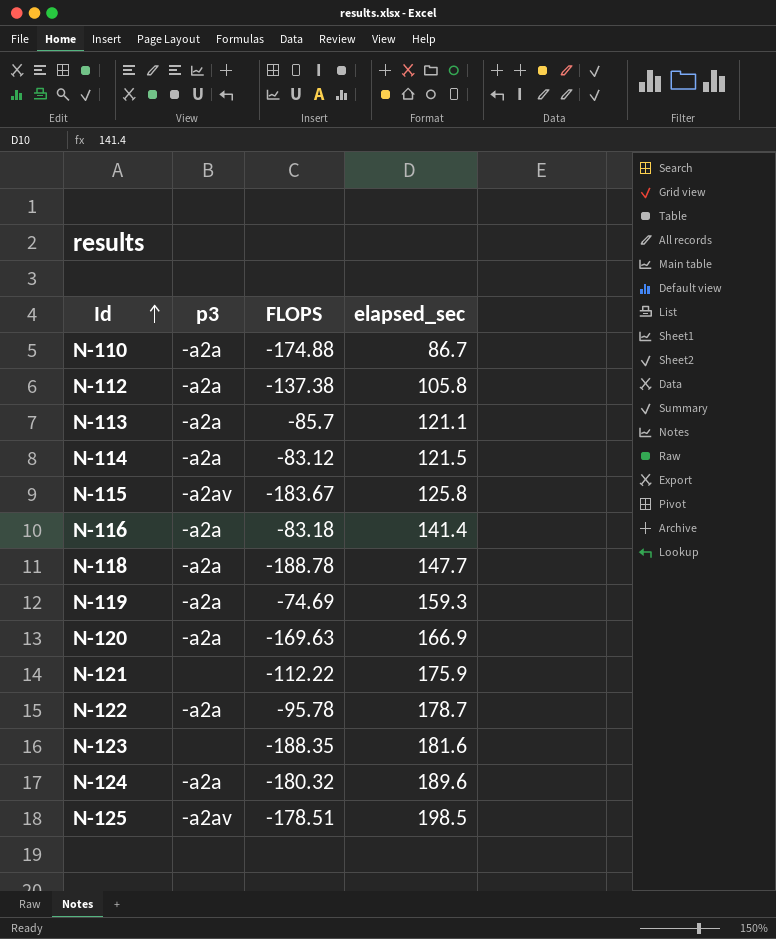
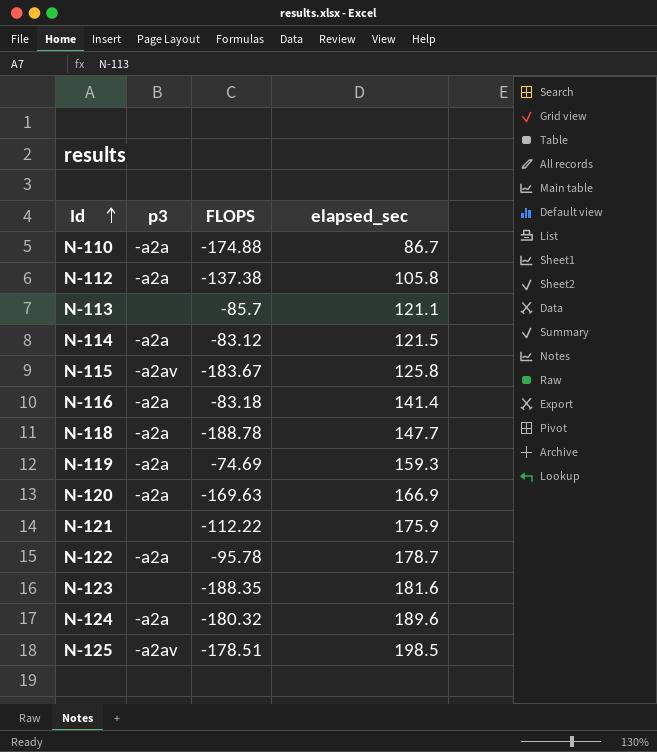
N-113 | p3: -a2a -> none

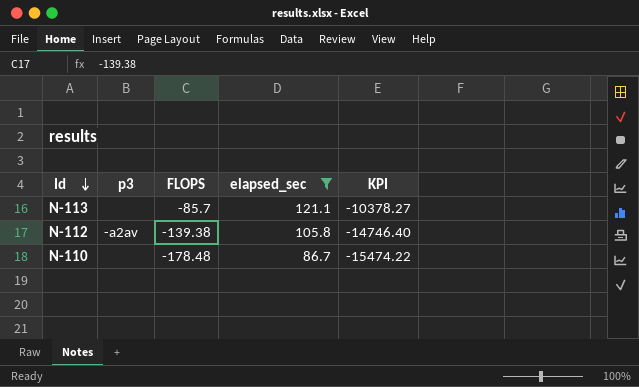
filter: none -> elapsed_sec <= 121.1
row order: Id ascending -> Id descending
column KPI | formula: none -> [FLOPS] * [elapsed_sec]
N-112 | p3: -a2a -> -a2av
N-112 | FLOPS: -137.38 -> -139.38
N-110 | p3: -a2a -> none
N-110 | FLOPS: -174.88 -> -178.48

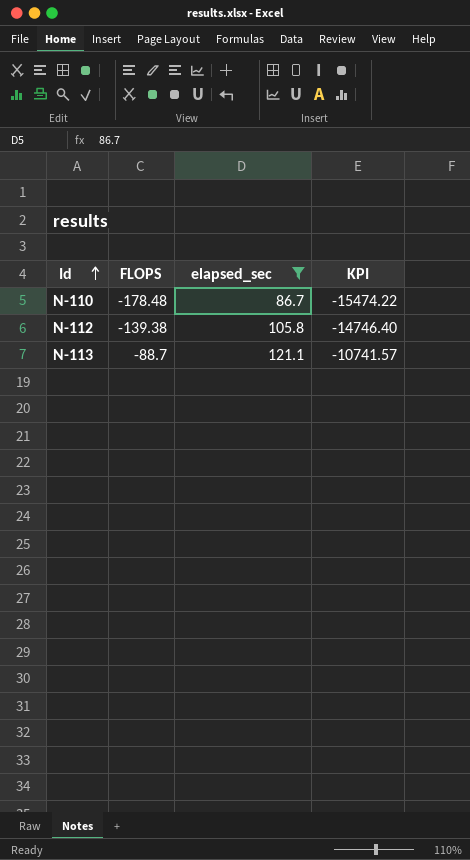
row order: Id descending -> Id ascending
column p3 | position: 2 -> none
N-113 | FLOPS: -85.7 -> -88.7
N-113 | KPI: -10378.27 -> -10741.57

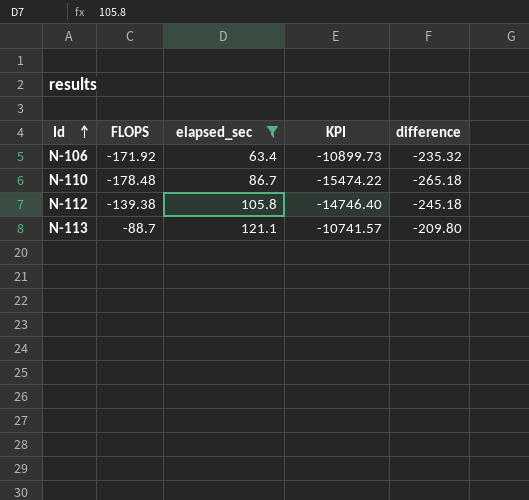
column difference | formula: none -> [FLOPS] - [elapsed_sec]
row N-106: none -> -171.92 | 63.4 | -10899.73 | -235.32

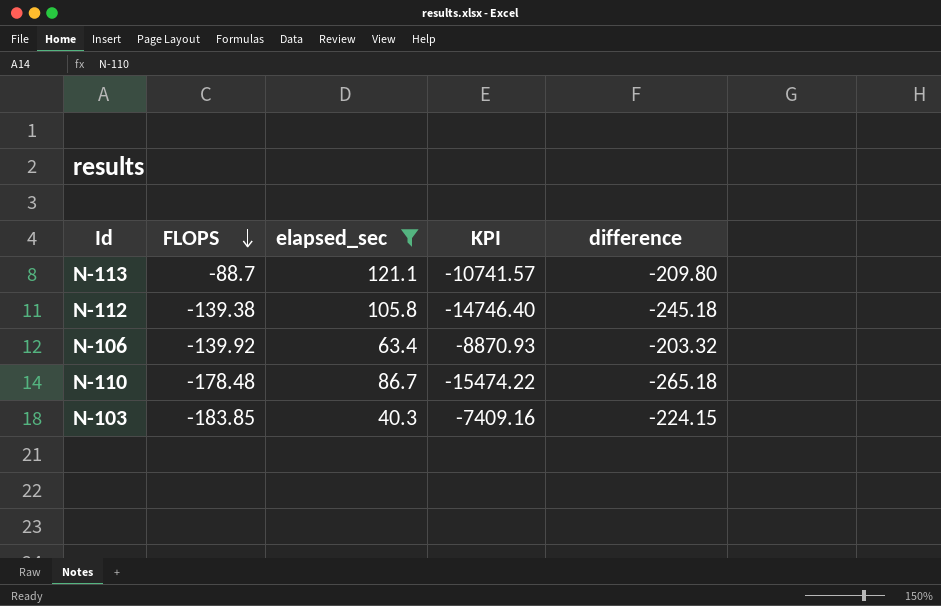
row order: Id ascending -> FLOPS descending
N-106 | FLOPS: -171.92 -> -139.92
N-106 | KPI: -10899.73 -> -8870.93
N-106 | difference: -235.32 -> -203.32
row N-103: none -> -183.85 | 40.3 | -7409.16 | -224.15

